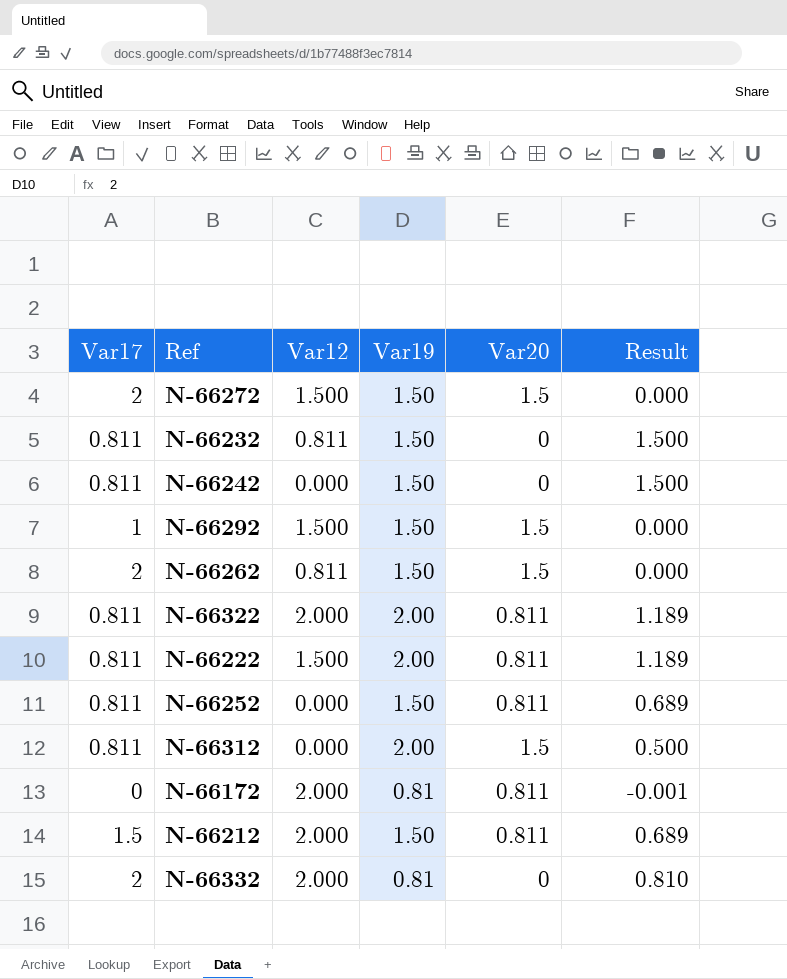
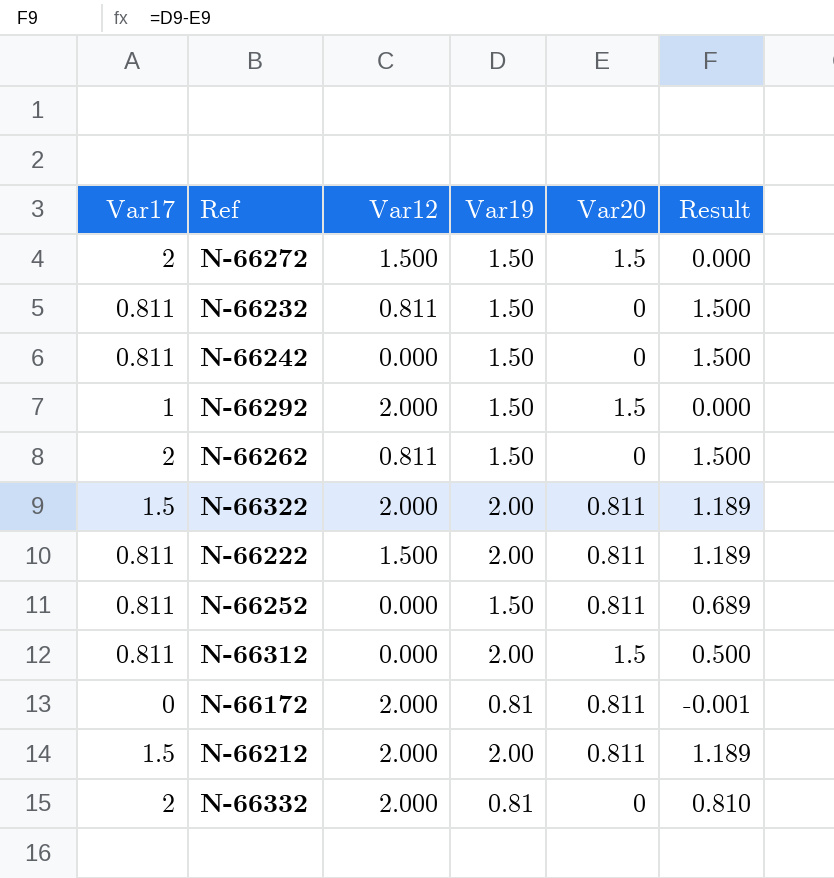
N-66292 | Var12: 1.500 -> 2.000
N-66262 | Var20: 1.5 -> 0
N-66262 | Result: 0.000 -> 1.500
N-66322 | Var17: 0.811 -> 1.5
N-66212 | Var19: 1.50 -> 2.00
N-66212 | Result: 0.689 -> 1.189

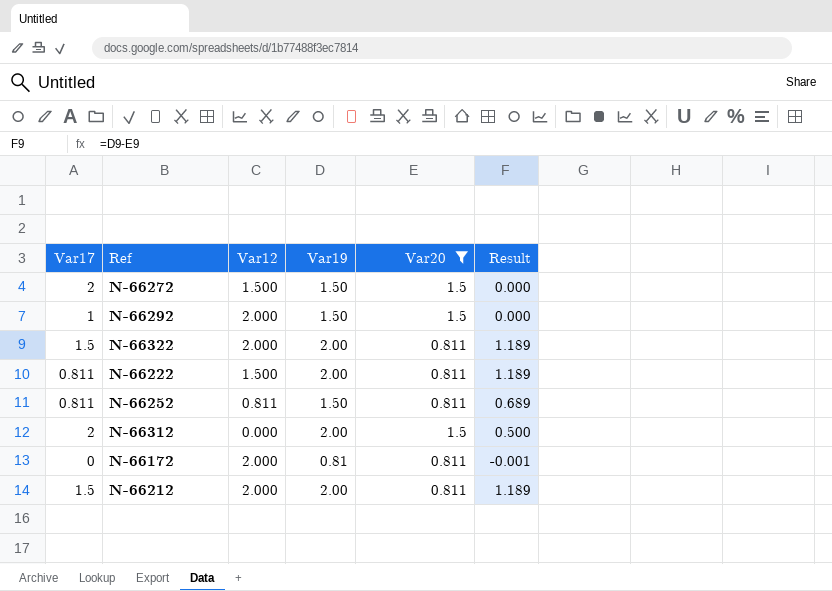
filter: none -> Var20 != 0
N-66252 | Var12: 0.000 -> 0.811
N-66312 | Var17: 0.811 -> 2

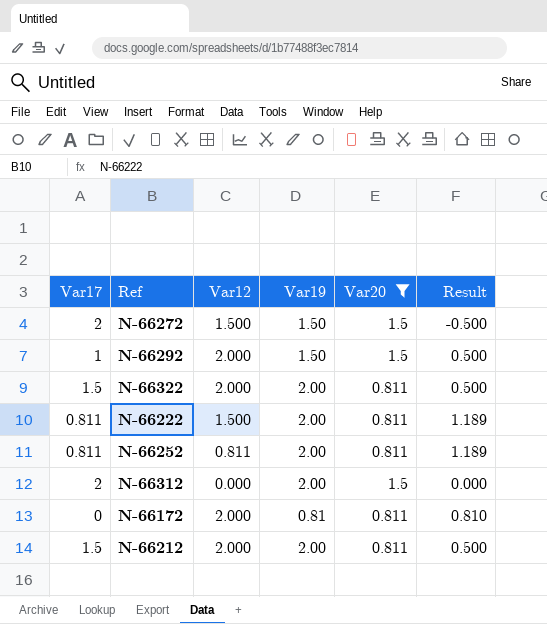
column Result | formula: [Var19] - [Var20] -> [Var19] - [Var17]
N-66252 | Var19: 1.50 -> 2.00

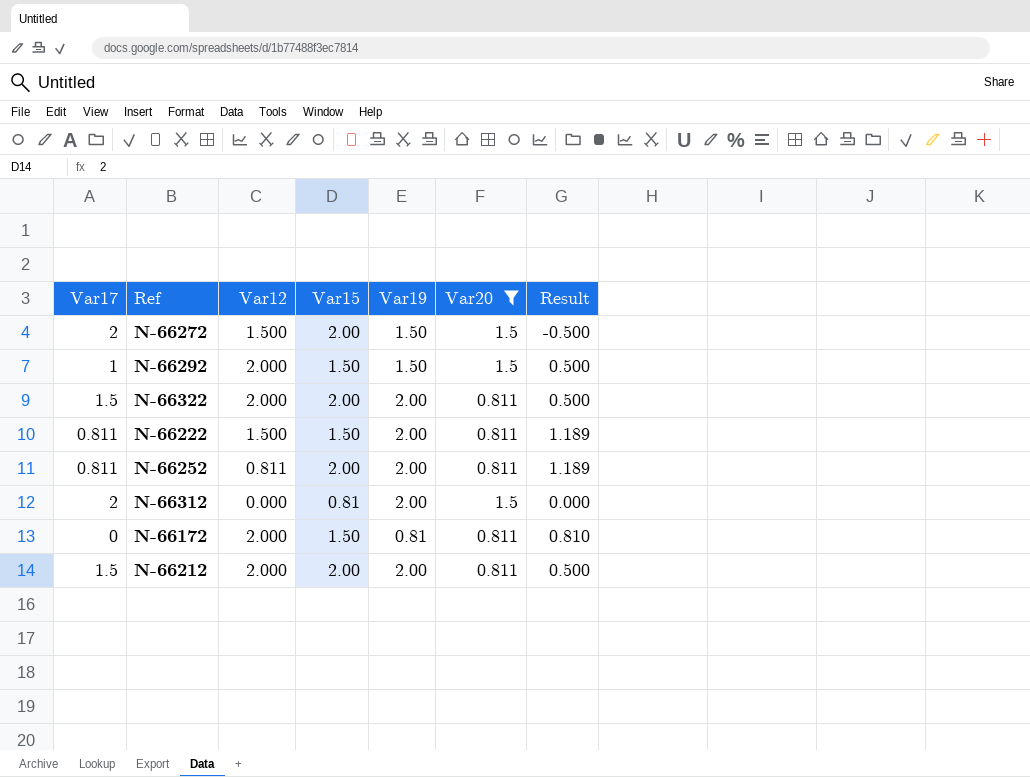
column Var15 | position: none -> 4

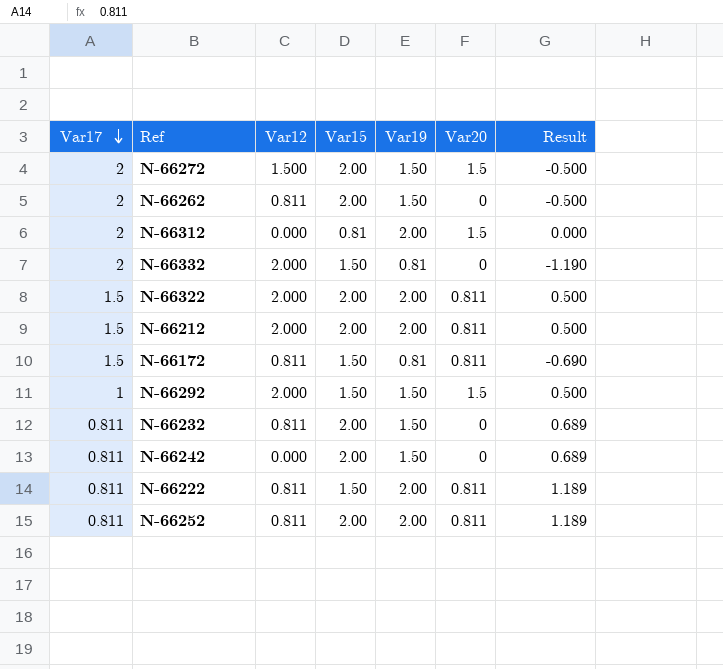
filter: Var20 != 0 -> none
row order: none -> Var17 descending
N-66172 | Var17: 0 -> 1.5
N-66172 | Var12: 2.000 -> 0.811
N-66172 | Result: 0.810 -> -0.690
N-66222 | Var12: 1.500 -> 0.811

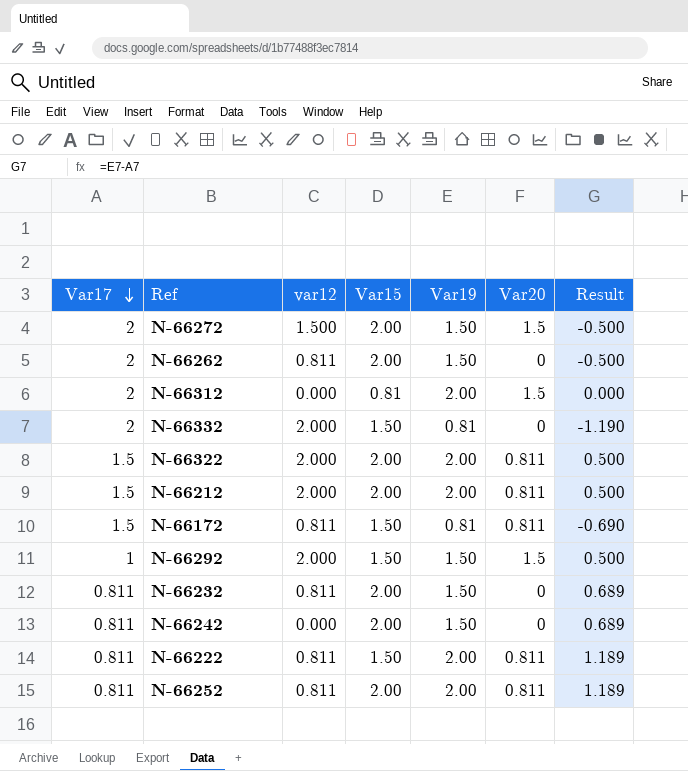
column name: Var12 -> var12

